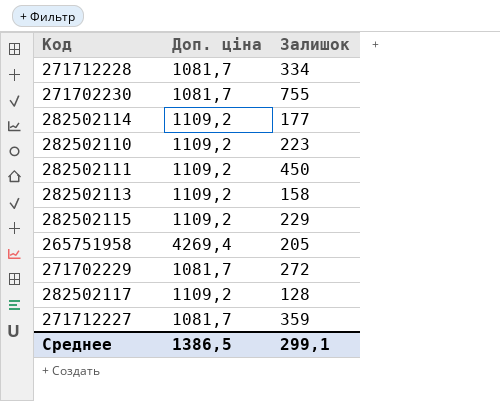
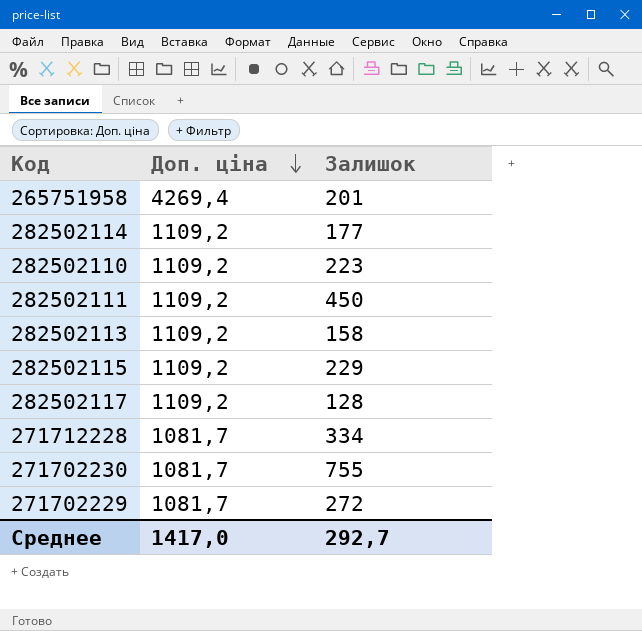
row order: none -> Доп. ціна descending
row 271712227: 1081,7 | 359 -> none
265751958 | Залишок: 205 -> 201
Среднее | Доп. ціна: 1386,5 -> 1417,0
Среднее | Залишок: 299,1 -> 292,7

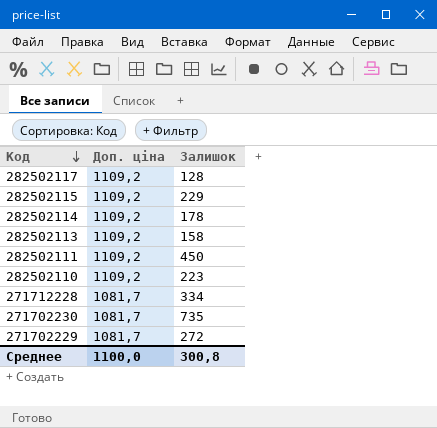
row order: Доп. ціна descending -> Код descending
row 265751958: 4269,4 | 201 -> none
282502114 | Залишок: 177 -> 178
271702230 | Залишок: 755 -> 735
Среднее | Доп. ціна: 1417,0 -> 1100,0
Среднее | Залишок: 292,7 -> 300,8

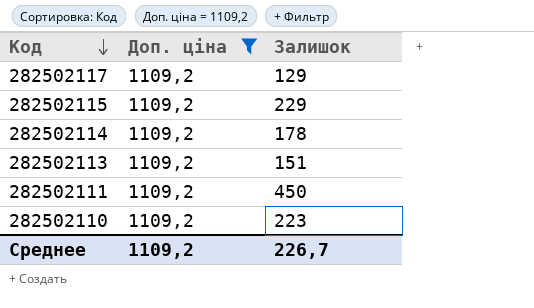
filter: none -> Доп. ціна = 1109,2
282502117 | Залишок: 128 -> 129
282502113 | Залишок: 158 -> 151
Среднее | Доп. ціна: 1100,0 -> 1109,2
Среднее | Залишок: 300,8 -> 226,7

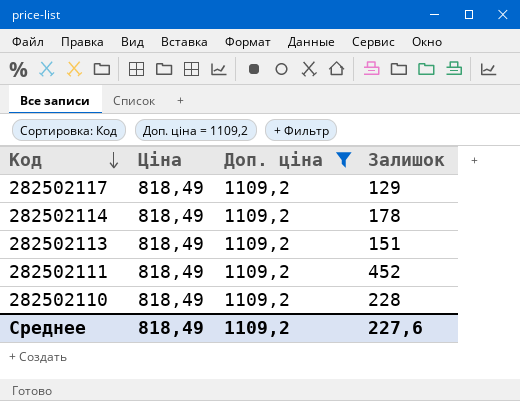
column Ціна | position: none -> 2
row 282502115: 1109,2 | 229 -> none
282502111 | Залишок: 450 -> 452
282502110 | Залишок: 223 -> 228
Среднее | Залишок: 226,7 -> 227,6

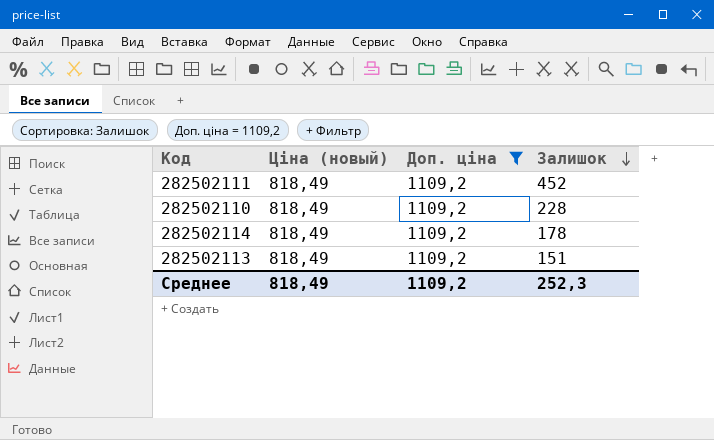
row order: Код descending -> Залишок descending
column name: Ціна -> Ціна (новый)
row 282502117: 818,49 | 1109,2 | 129 -> none
Среднее | Залишок: 227,6 -> 252,3

